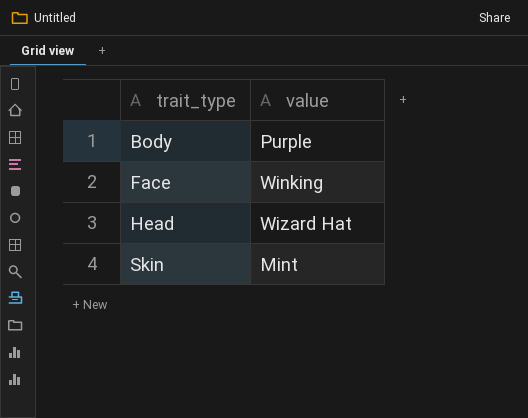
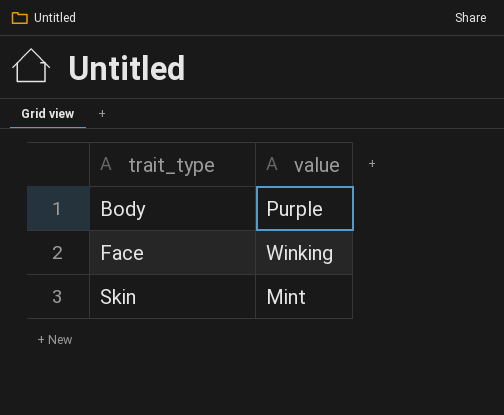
row Head: Wizard Hat -> none

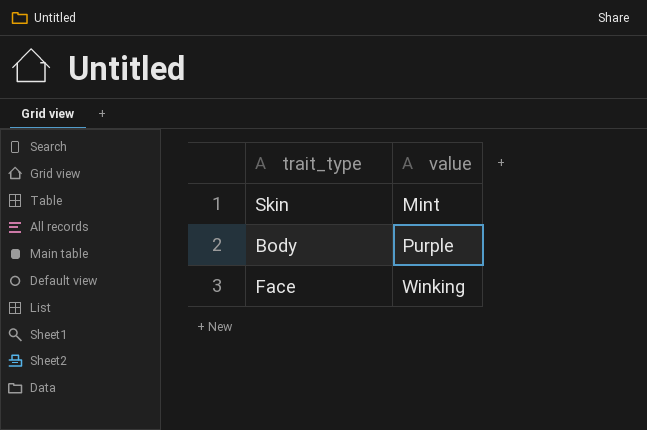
row order: trait_type ascending -> value ascending

